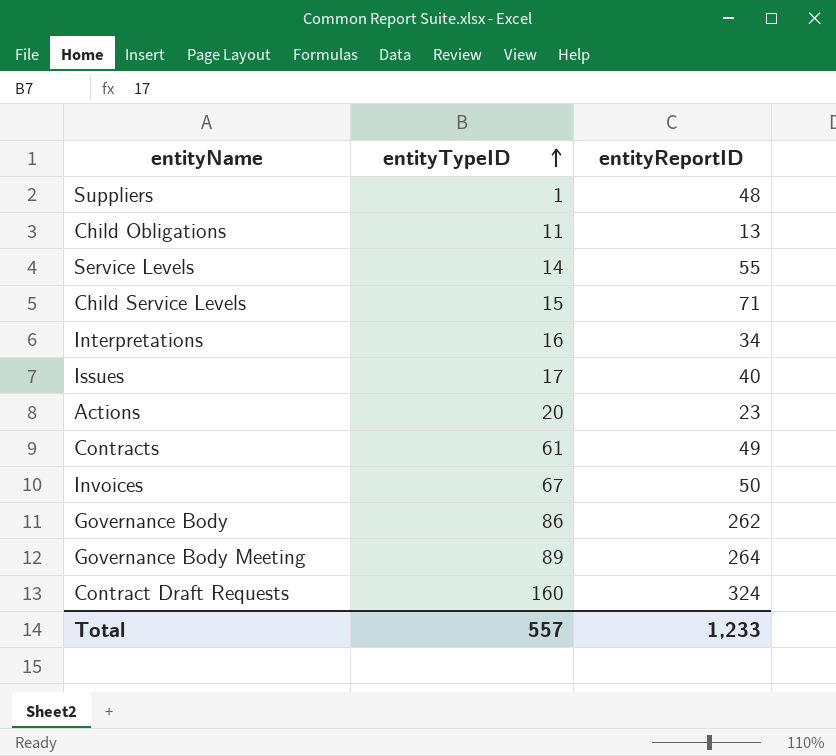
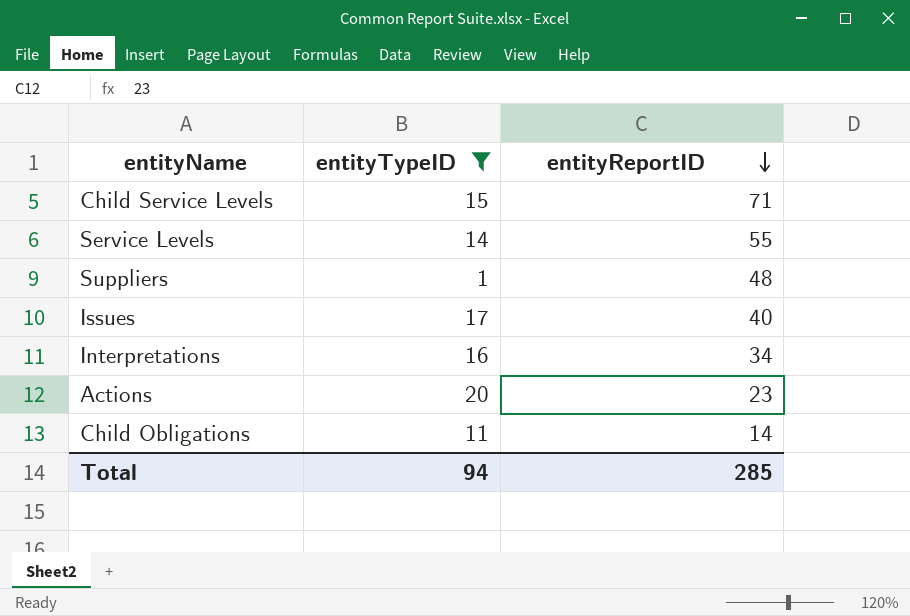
filter: none -> entityTypeID <= 20
row order: entityTypeID ascending -> entityReportID descending
Child Obligations | entityReportID: 13 -> 14
Total | entityTypeID: 557 -> 94
Total | entityReportID: 1,233 -> 285

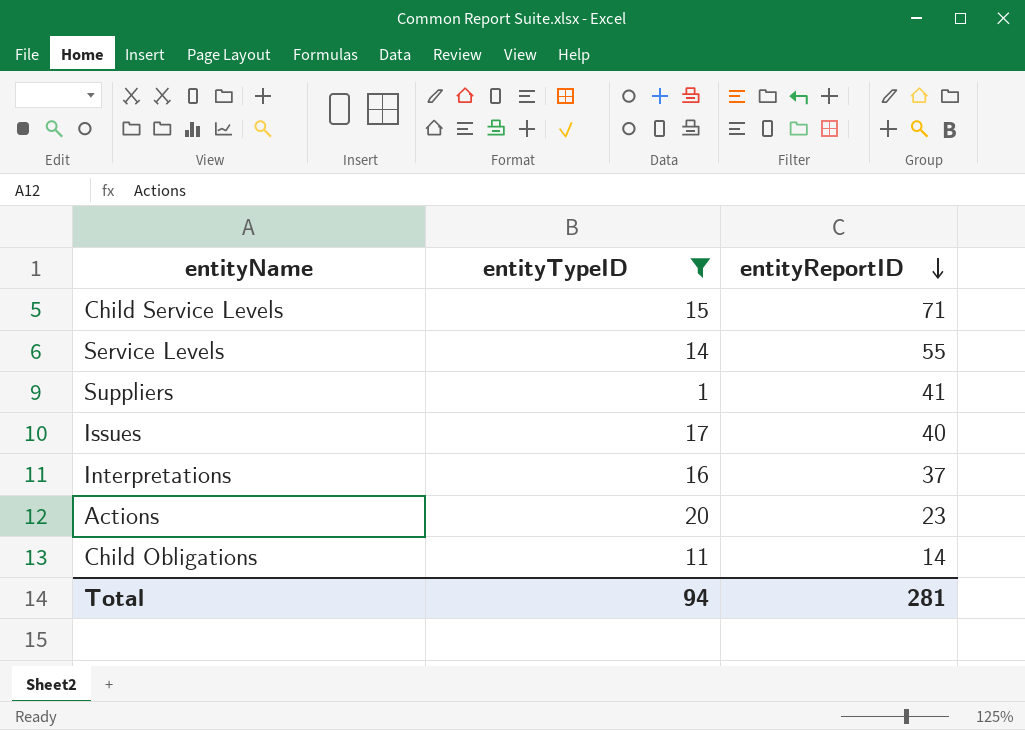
Suppliers | entityReportID: 48 -> 41
Interpretations | entityReportID: 34 -> 37
Total | entityReportID: 285 -> 281

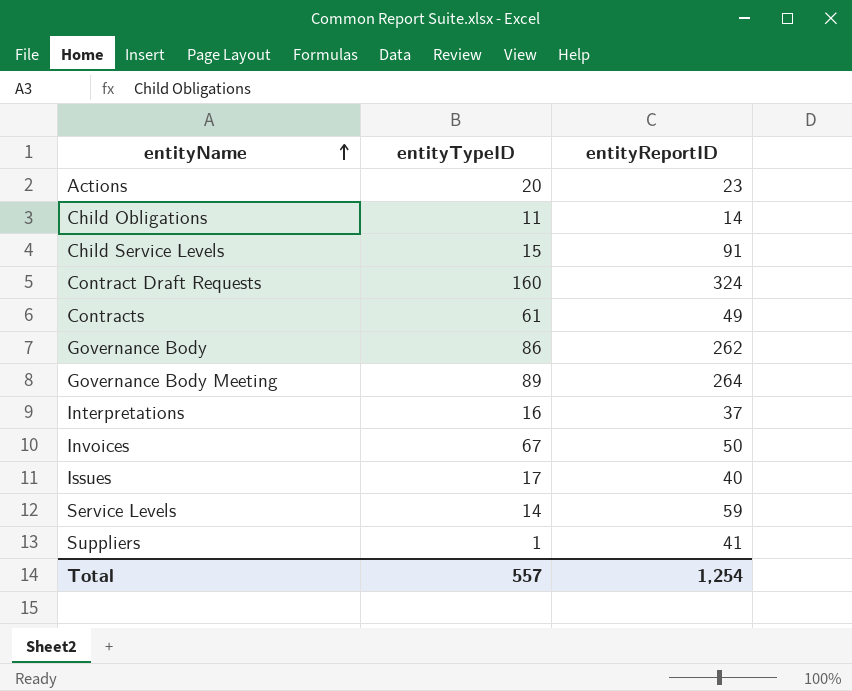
filter: entityTypeID <= 20 -> none
row order: entityReportID descending -> entityName ascending
Child Service Levels | entityReportID: 71 -> 91
Service Levels | entityReportID: 55 -> 59
Total | entityTypeID: 94 -> 557
Total | entityReportID: 281 -> 1,254

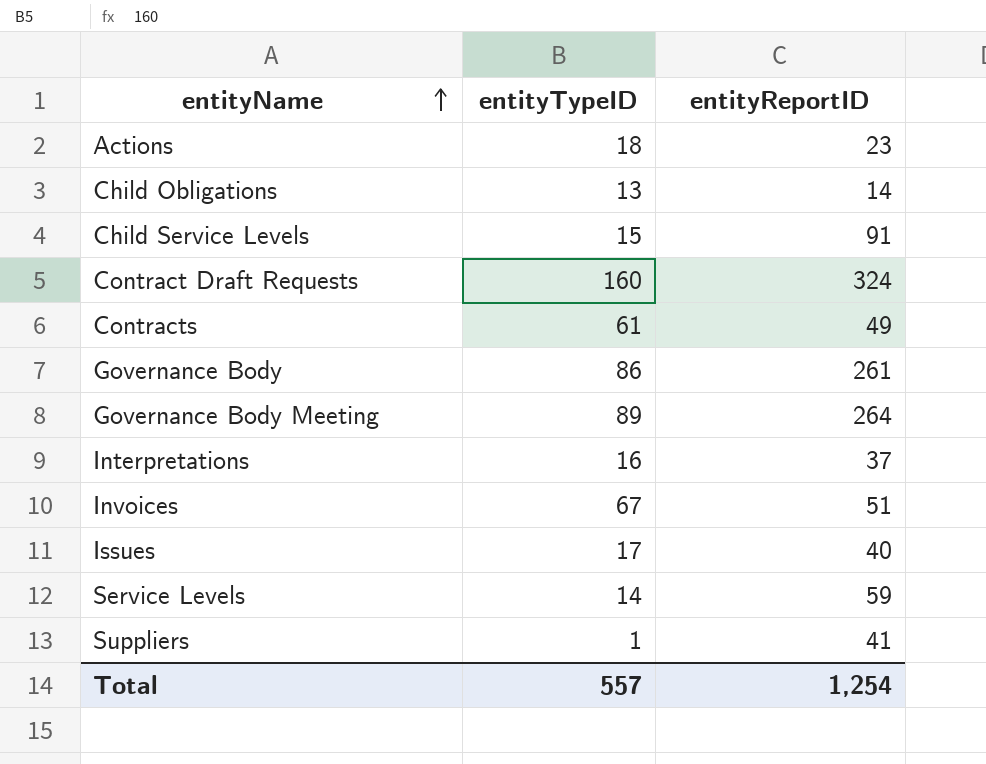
Actions | entityTypeID: 20 -> 18
Child Obligations | entityTypeID: 11 -> 13
Governance Body | entityReportID: 262 -> 261
Invoices | entityReportID: 50 -> 51

